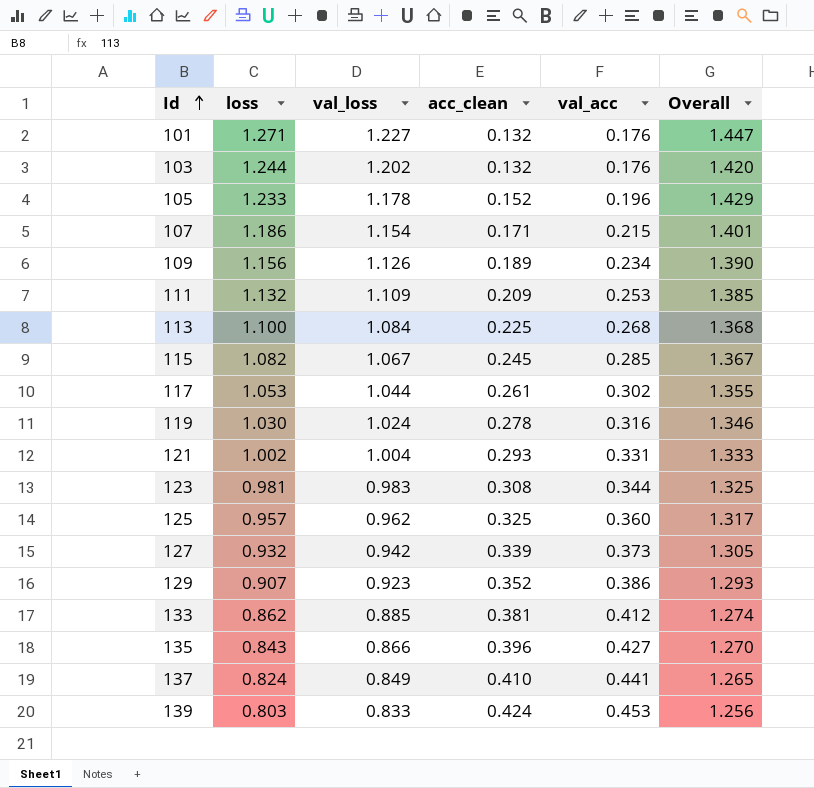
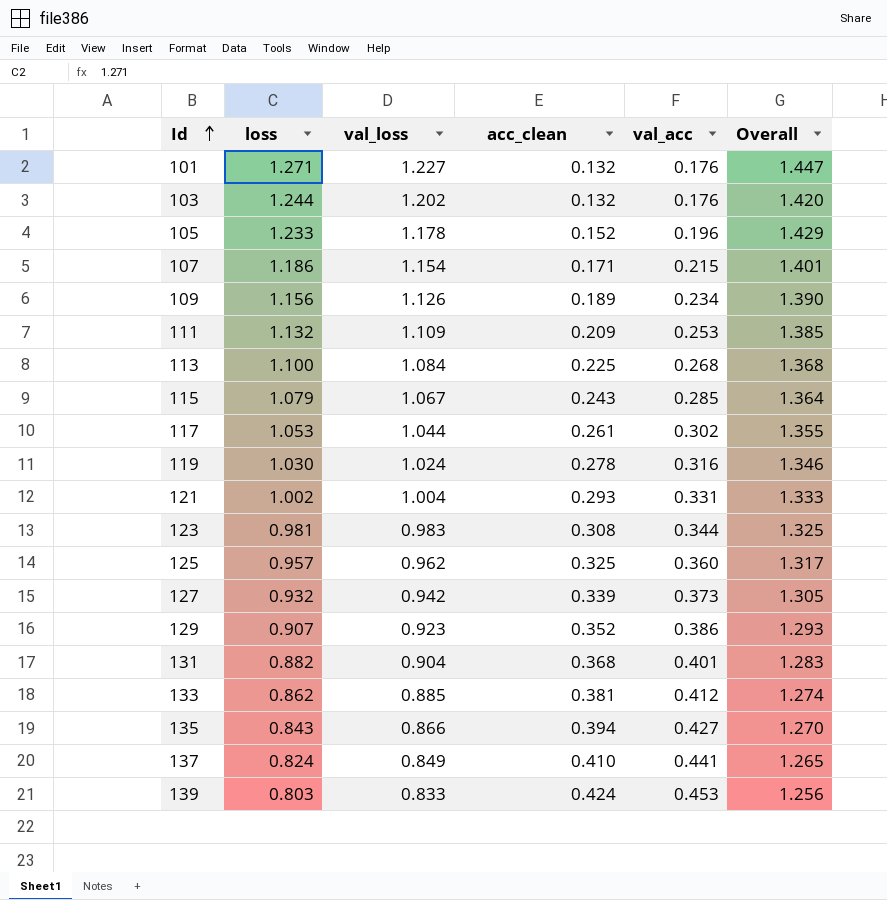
115 | loss: 1.082 -> 1.079
115 | acc_clean: 0.245 -> 0.243
115 | Overall: 1.367 -> 1.364
row 131: none -> 0.882 | 0.904 | 0.368 | 0.401 | 1.283
135 | acc_clean: 0.396 -> 0.394

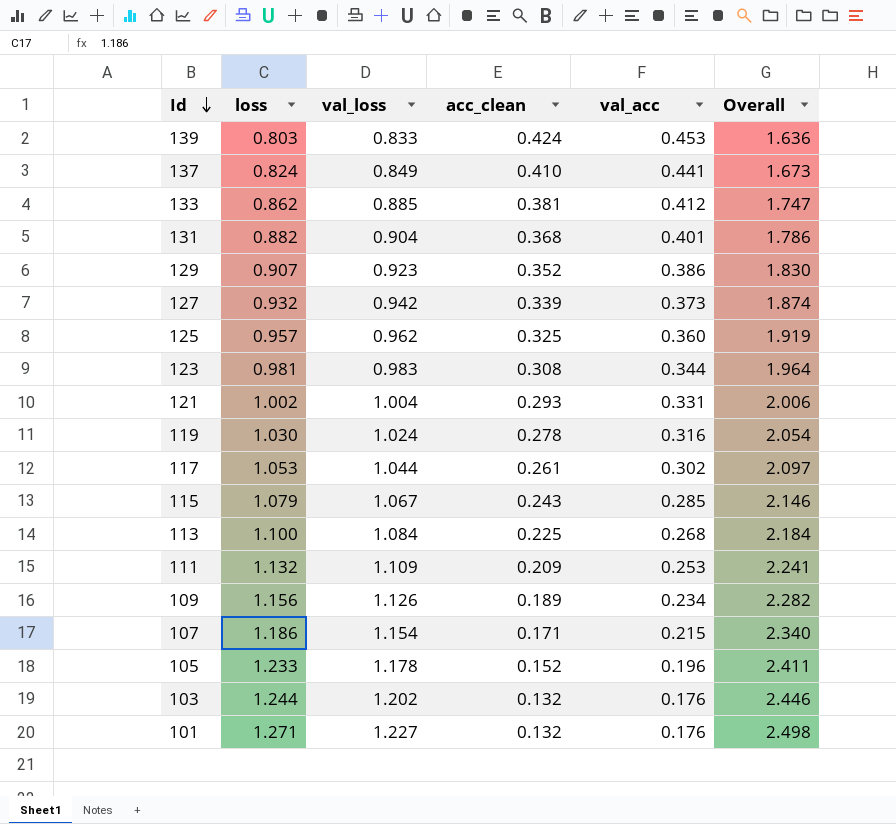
row order: Id ascending -> Id descending
column Overall | formula: [loss] + [val_acc] -> [loss] + [val_loss]
row 135: 0.843 | 0.866 | 0.394 | 0.427 | 1.270 -> none

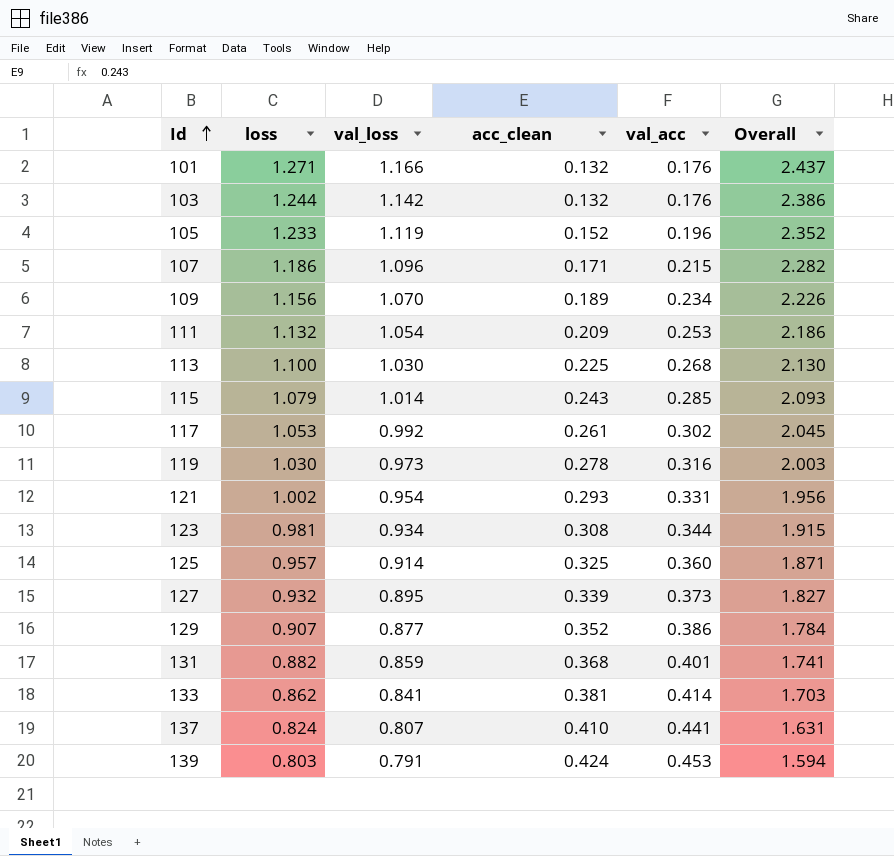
row order: Id descending -> Id ascending
101 | val_loss: 1.227 -> 1.166
101 | Overall: 2.498 -> 2.437
103 | val_loss: 1.202 -> 1.142
103 | Overall: 2.446 -> 2.386
105 | val_loss: 1.178 -> 1.119
105 | Overall: 2.411 -> 2.352
107 | val_loss: 1.154 -> 1.096
107 | Overall: 2.340 -> 2.282
109 | val_loss: 1.126 -> 1.070
109 | Overall: 2.282 -> 2.226
111 | val_loss: 1.109 -> 1.054
111 | Overall: 2.241 -> 2.186
113 | val_loss: 1.084 -> 1.030
113 | Overall: 2.184 -> 2.130
115 | val_loss: 1.067 -> 1.014
115 | Overall: 2.146 -> 2.093
117 | val_loss: 1.044 -> 0.992
117 | Overall: 2.097 -> 2.045
119 | val_loss: 1.024 -> 0.973
119 | Overall: 2.054 -> 2.003
121 | val_loss: 1.004 -> 0.954
121 | Overall: 2.006 -> 1.956
123 | val_loss: 0.983 -> 0.934
123 | Overall: 1.964 -> 1.915
125 | val_loss: 0.962 -> 0.914
125 | Overall: 1.919 -> 1.871
127 | val_loss: 0.942 -> 0.895
127 | Overall: 1.874 -> 1.827
129 | val_loss: 0.923 -> 0.877
129 | Overall: 1.830 -> 1.784
131 | val_loss: 0.904 -> 0.859
131 | Overall: 1.786 -> 1.741
133 | val_loss: 0.885 -> 0.841
133 | val_acc: 0.412 -> 0.414
133 | Overall: 1.747 -> 1.703
137 | val_loss: 0.849 -> 0.807
137 | Overall: 1.673 -> 1.631
139 | val_loss: 0.833 -> 0.791
139 | Overall: 1.636 -> 1.594

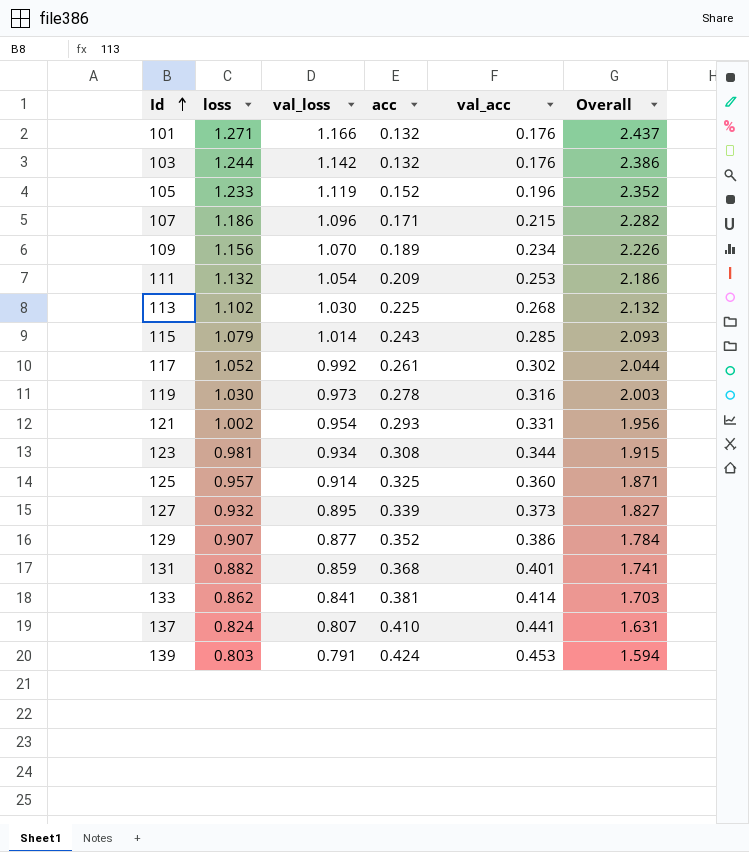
column name: acc_clean -> acc
113 | loss: 1.100 -> 1.102
113 | Overall: 2.130 -> 2.132
117 | loss: 1.053 -> 1.052
117 | Overall: 2.045 -> 2.044

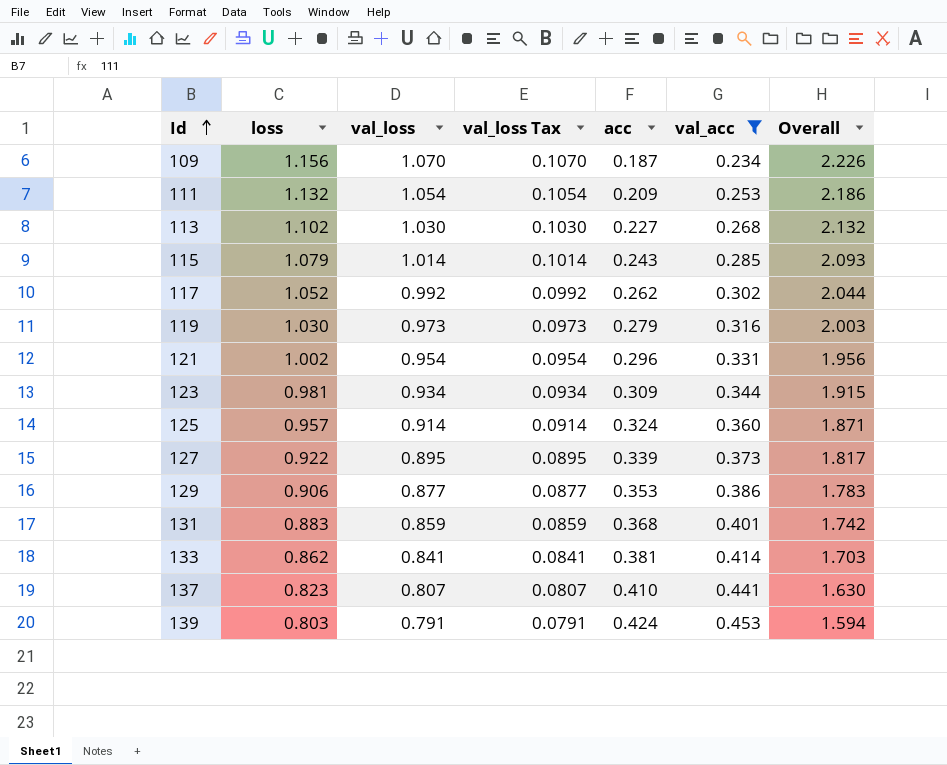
filter: none -> val_acc >= 0.234
column val_loss Tax | formula: none -> [val_loss] * 0.1
109 | acc: 0.189 -> 0.187
113 | acc: 0.225 -> 0.227
117 | acc: 0.261 -> 0.262
119 | acc: 0.278 -> 0.279
121 | acc: 0.293 -> 0.296
123 | acc: 0.308 -> 0.309
125 | acc: 0.325 -> 0.324
127 | loss: 0.932 -> 0.922
127 | Overall: 1.827 -> 1.817
129 | loss: 0.907 -> 0.906
129 | acc: 0.352 -> 0.353
129 | Overall: 1.784 -> 1.783
131 | loss: 0.882 -> 0.883
131 | Overall: 1.741 -> 1.742
137 | loss: 0.824 -> 0.823
137 | Overall: 1.631 -> 1.630

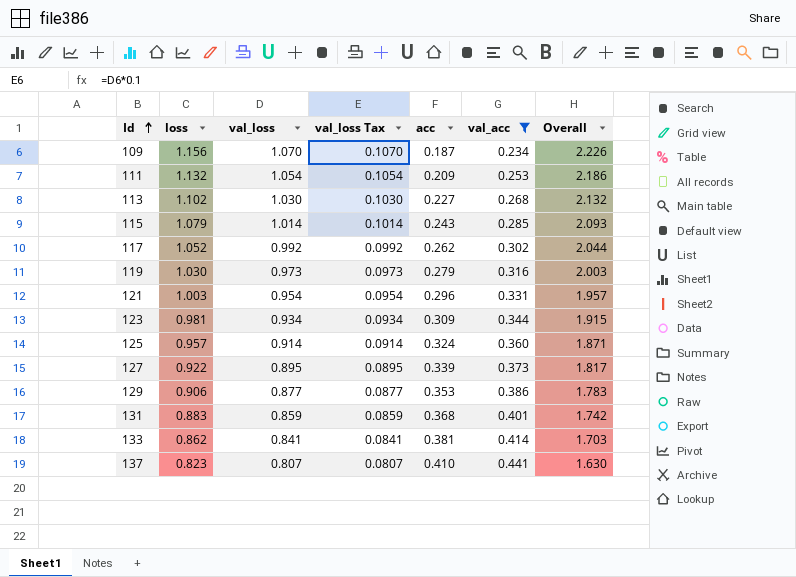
row 139: 0.803 | 0.791 | 0.0791 | 0.424 | 0.453 | 1.594 -> none
121 | loss: 1.002 -> 1.003
121 | Overall: 1.956 -> 1.957

